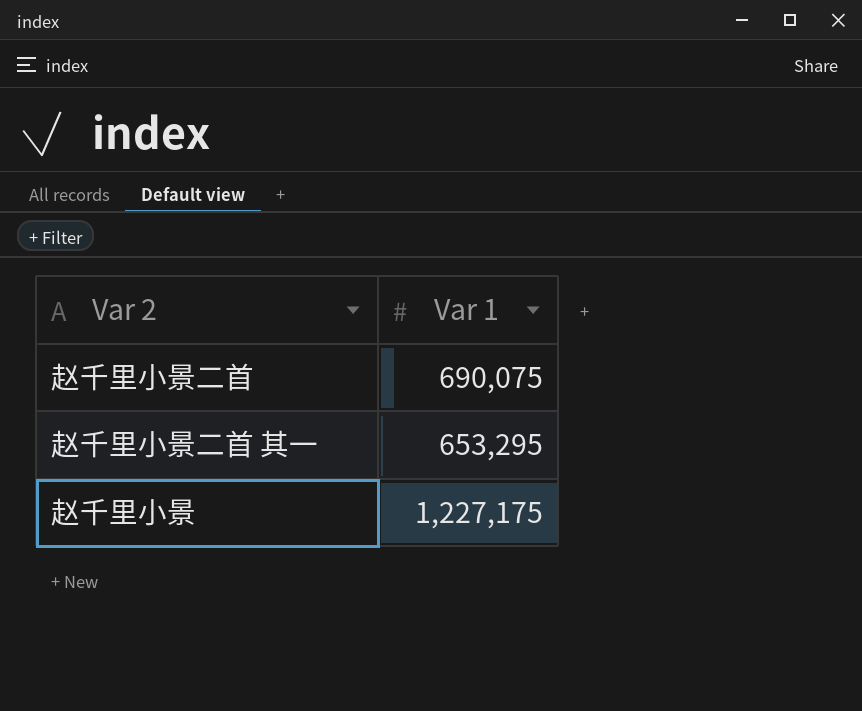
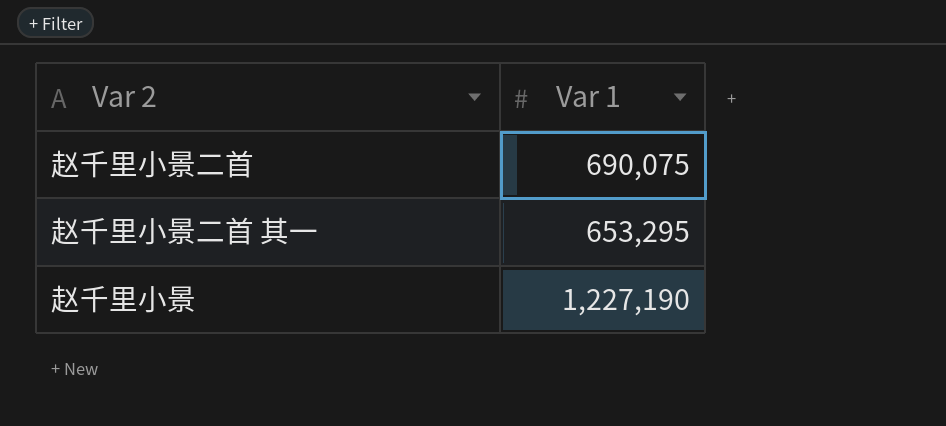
赵千里小景 | Var 1: 1,227,175 -> 1,227,190

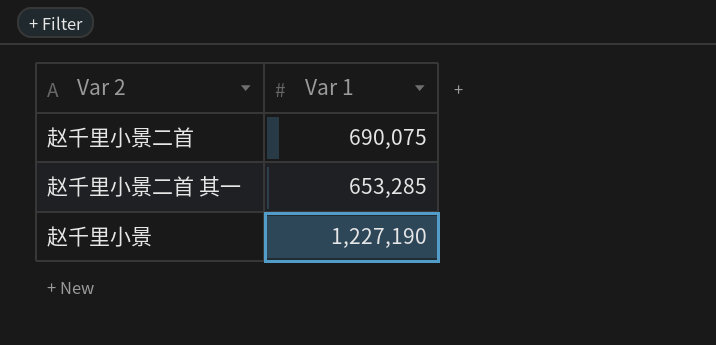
赵千里小景二首 其一 | Var 1: 653,295 -> 653,285

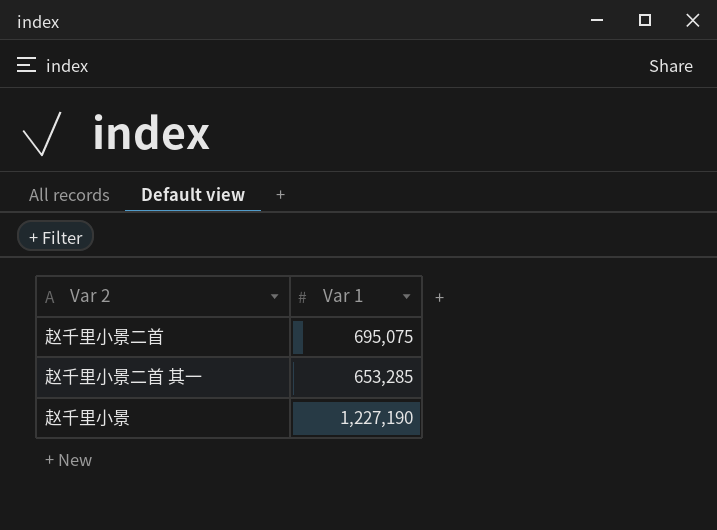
赵千里小景二首 | Var 1: 690,075 -> 695,075

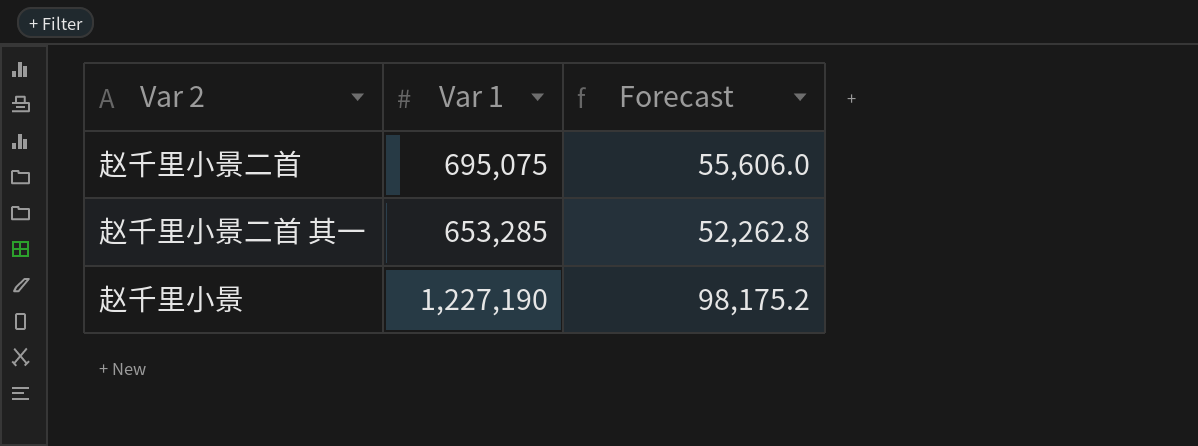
column Forecast | formula: none -> [Var 1] * 0.08

